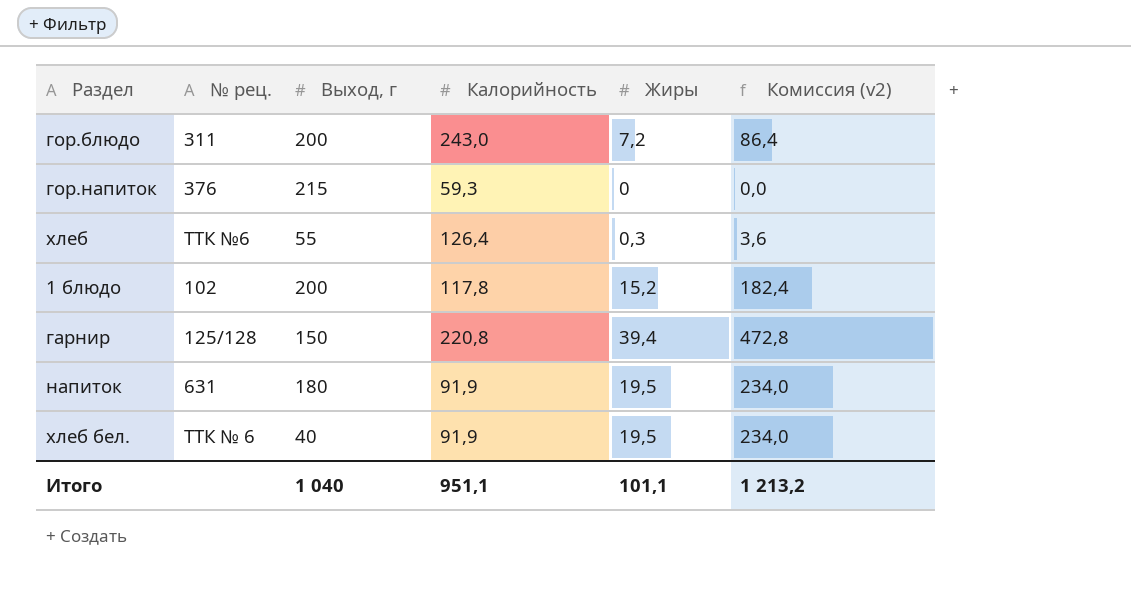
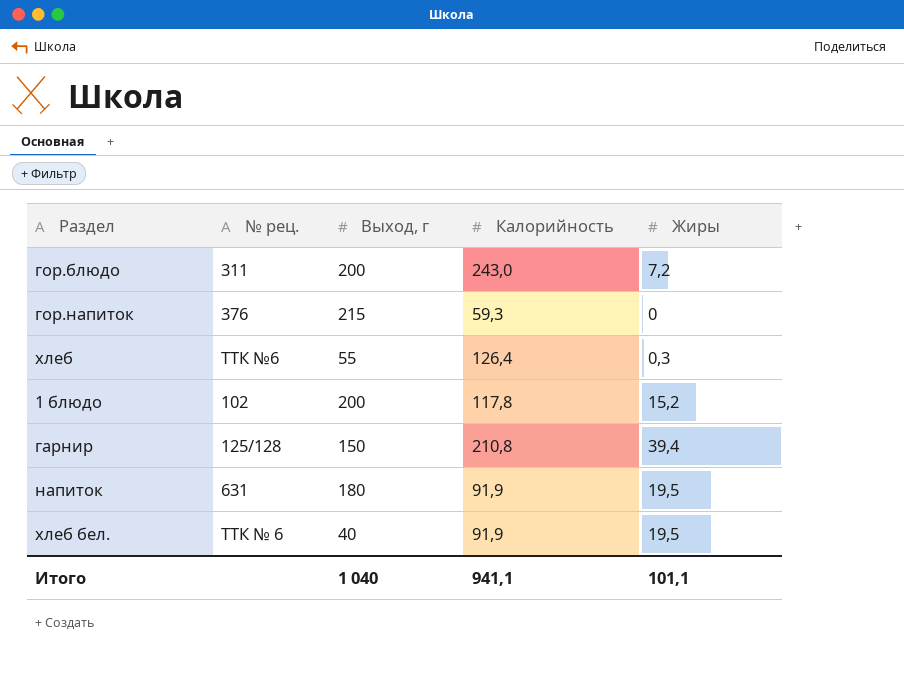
column Комиссия (v2) | formula: [Жиры] * 12 -> none
гарнир | Калорийность: 220,8 -> 210,8
Итого | Калорийность: 951,1 -> 941,1

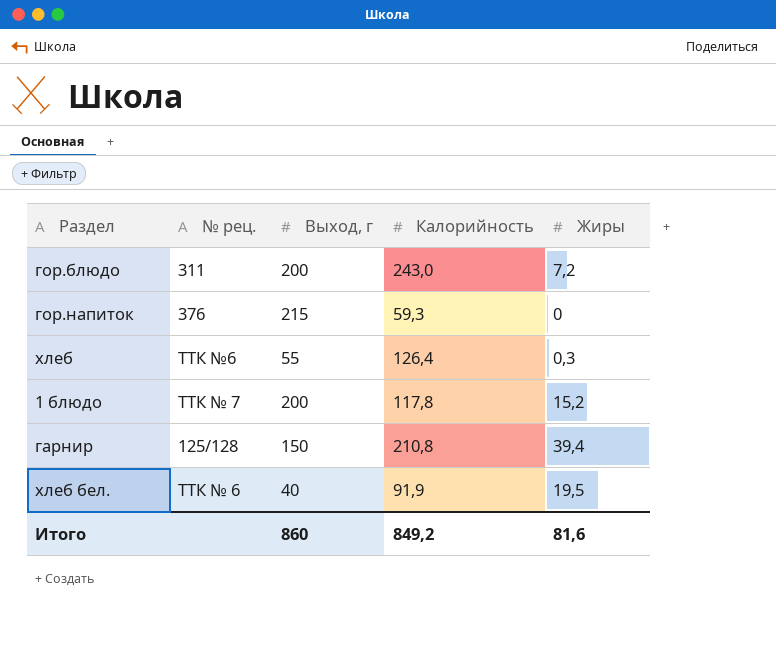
row напиток: 631 | 180 | 91,9 | 19,5 -> none
1 блюдо | № рец.: 102 -> ТТК № 7
Итого | Выход, г: 1 040 -> 860
Итого | Калорийность: 941,1 -> 849,2
Итого | Жиры: 101,1 -> 81,6

